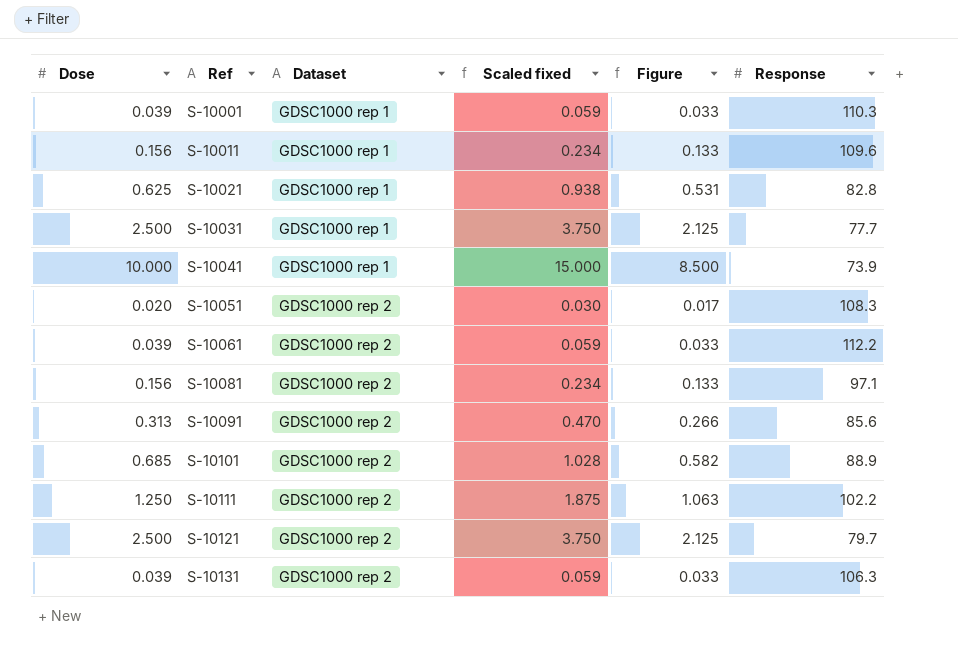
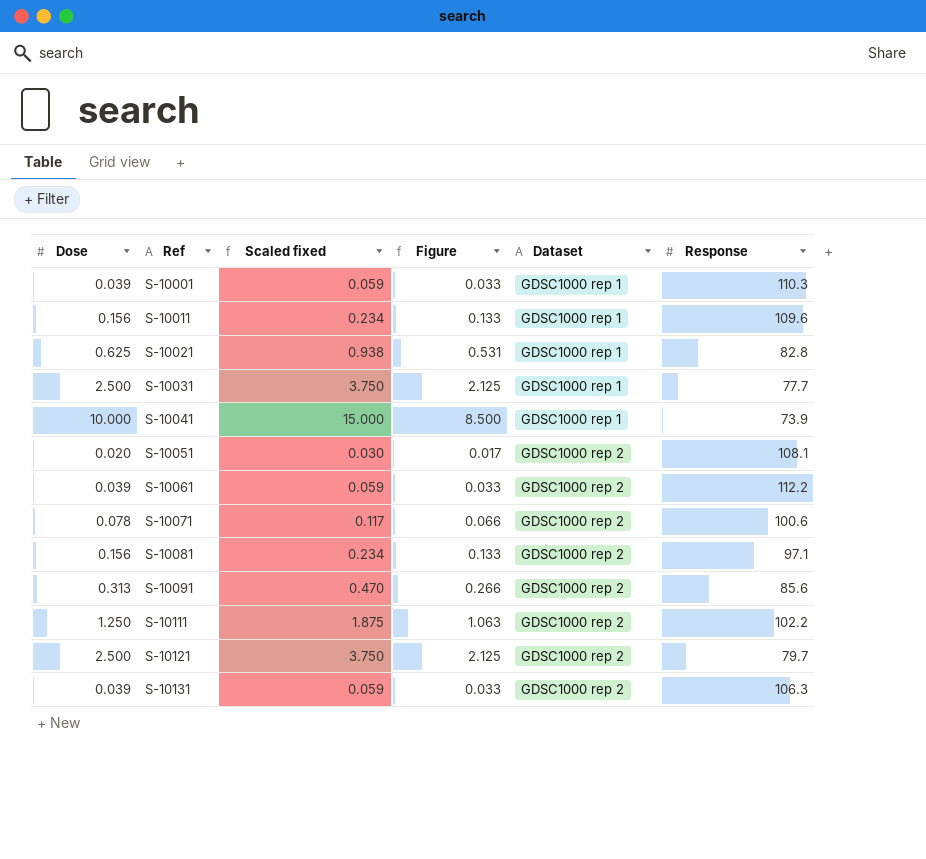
column Dataset | position: 3 -> 5
row S-10101: 0.685 | GDSC1000 rep 2 | 1.028 | 0.582 | 88.9 -> none
S-10051 | Response: 108.3 -> 108.1
row S-10071: none -> 0.078 | 0.117 | 0.066 | GDSC1000 rep 2 | 100.6

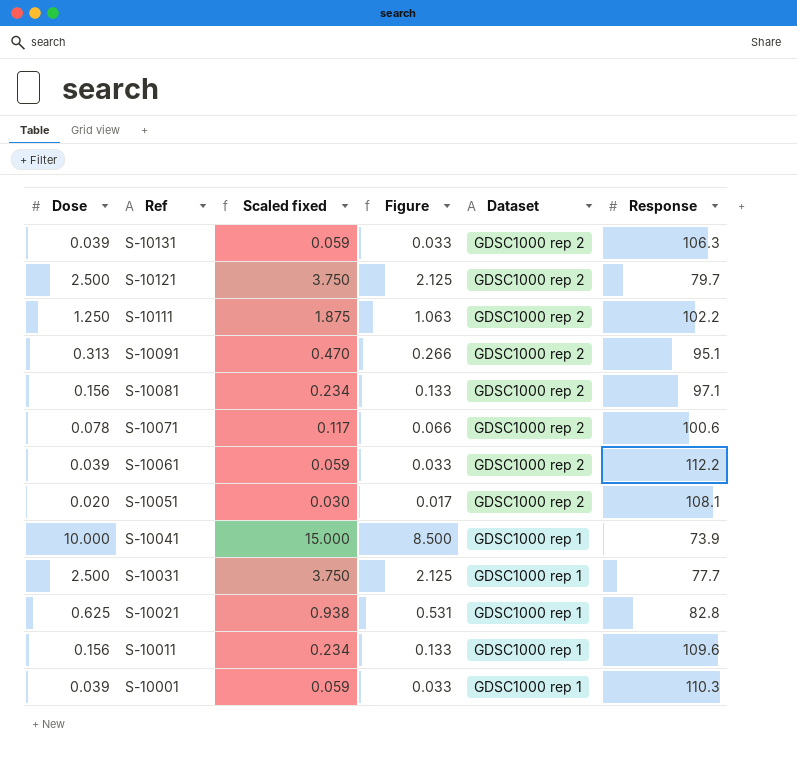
row order: Ref ascending -> Ref descending
S-10091 | Response: 85.6 -> 95.1

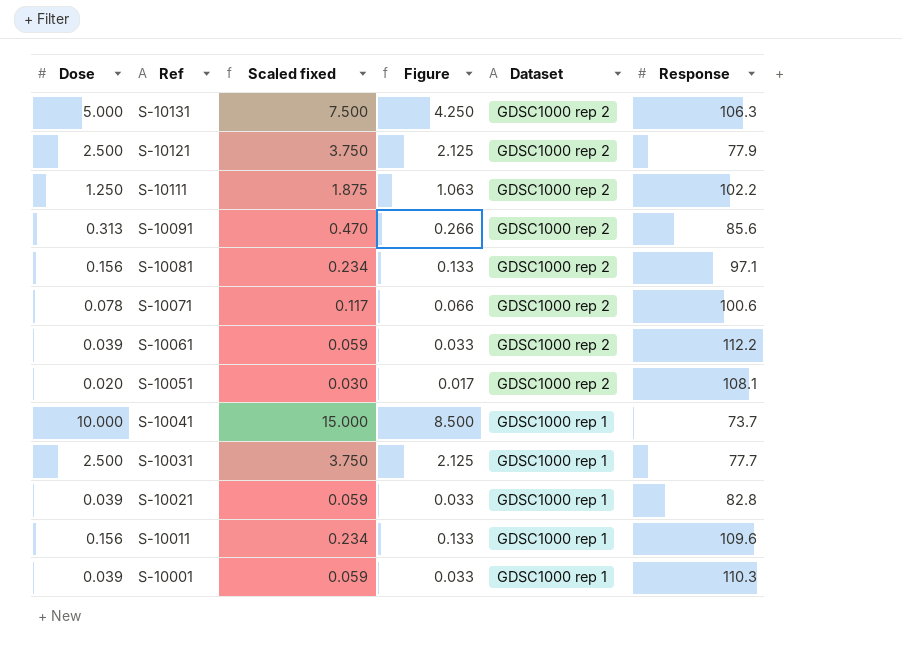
S-10131 | Dose: 0.039 -> 5.000
S-10131 | Scaled fixed: 0.059 -> 7.500
S-10131 | Figure: 0.033 -> 4.250
S-10121 | Response: 79.7 -> 77.9
S-10091 | Response: 95.1 -> 85.6
S-10041 | Response: 73.9 -> 73.7
S-10021 | Dose: 0.625 -> 0.039
S-10021 | Scaled fixed: 0.938 -> 0.059
S-10021 | Figure: 0.531 -> 0.033

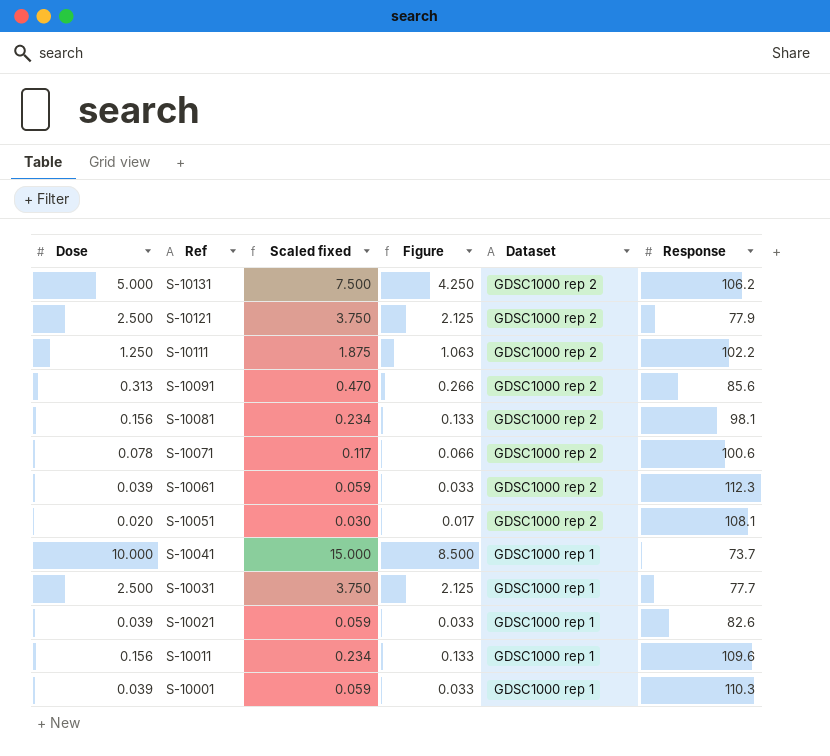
S-10131 | Response: 106.3 -> 106.2
S-10081 | Response: 97.1 -> 98.1
S-10061 | Response: 112.2 -> 112.3
S-10021 | Response: 82.8 -> 82.6

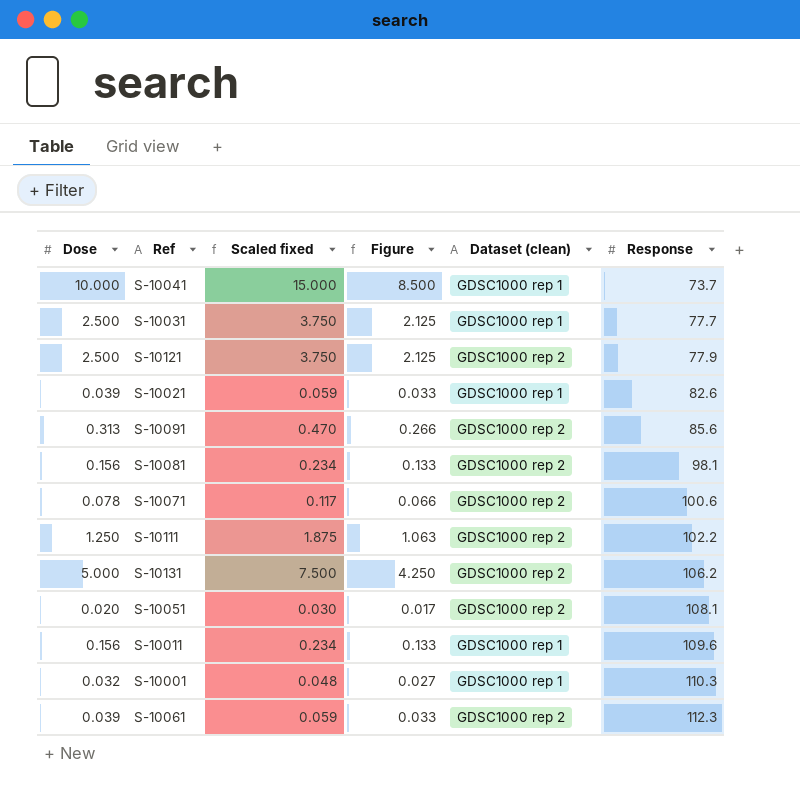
row order: Ref descending -> Response ascending
column name: Dataset -> Dataset (clean)
S-10001 | Dose: 0.039 -> 0.032
S-10001 | Scaled fixed: 0.059 -> 0.048
S-10001 | Figure: 0.033 -> 0.027

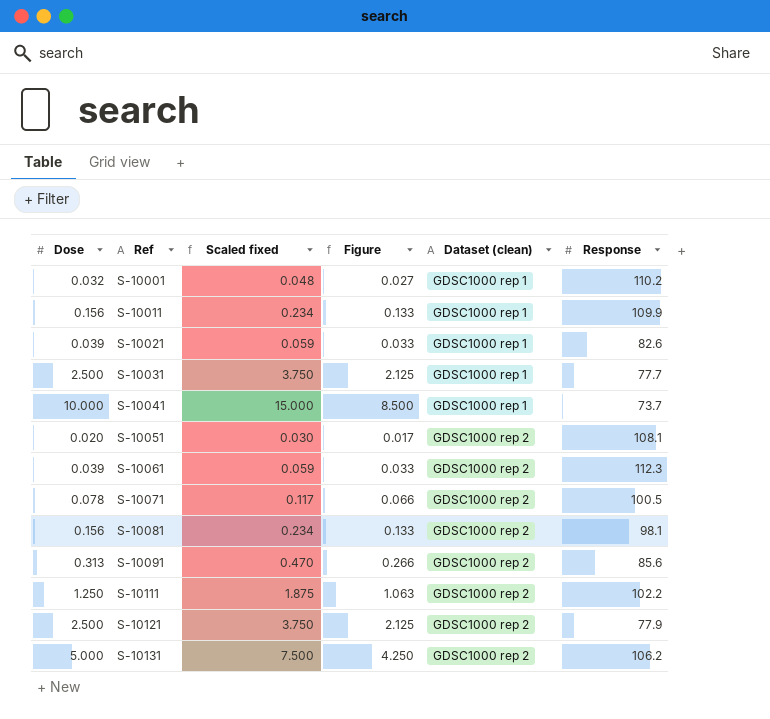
row order: Response ascending -> Ref ascending
S-10001 | Response: 110.3 -> 110.2
S-10011 | Response: 109.6 -> 109.9
S-10071 | Response: 100.6 -> 100.5

